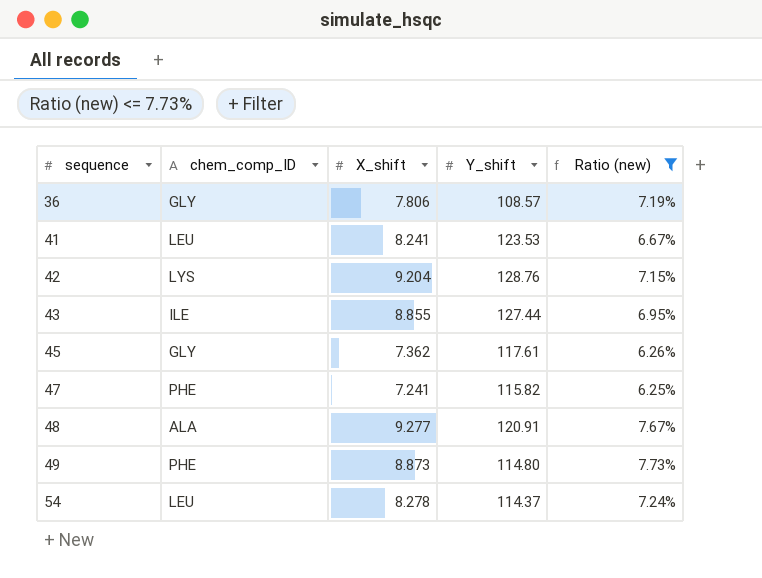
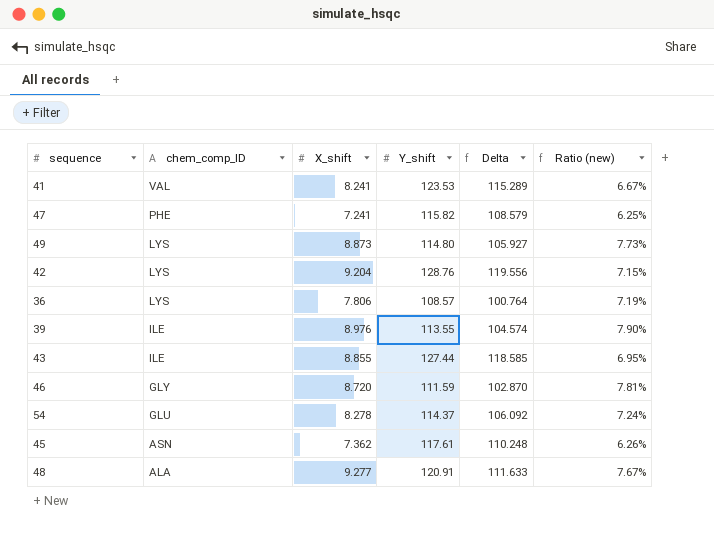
filter: Ratio (new) <= 7.73% -> none
row order: sequence ascending -> chem_comp_ID descending
column Delta | formula: none -> [Y_shift] - [X_shift]
41 | chem_comp_ID: LEU -> VAL
49 | chem_comp_ID: PHE -> LYS
36 | chem_comp_ID: GLY -> LYS
54 | chem_comp_ID: LEU -> GLU
45 | chem_comp_ID: GLY -> ASN

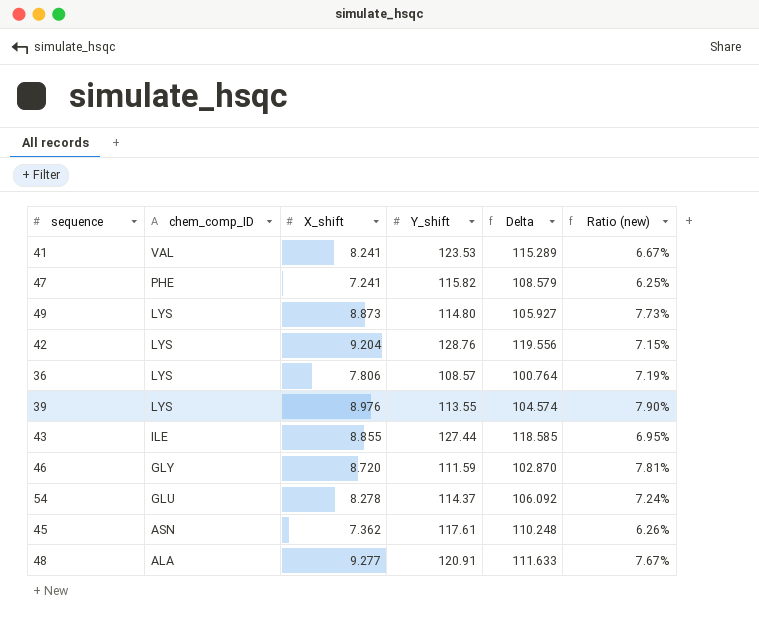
39 | chem_comp_ID: ILE -> LYS

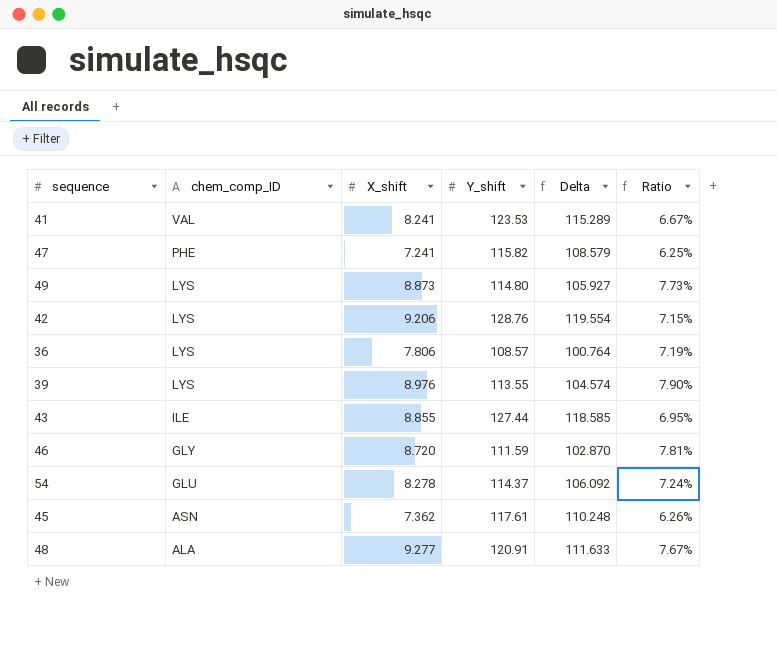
column name: Ratio (new) -> Ratio
42 | X_shift: 9.204 -> 9.206
42 | Delta: 119.556 -> 119.554

